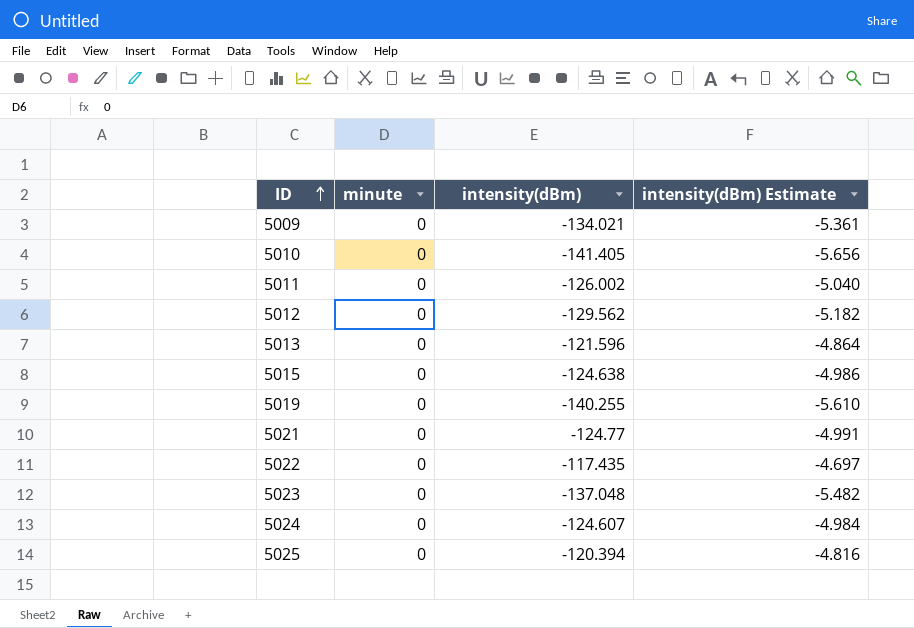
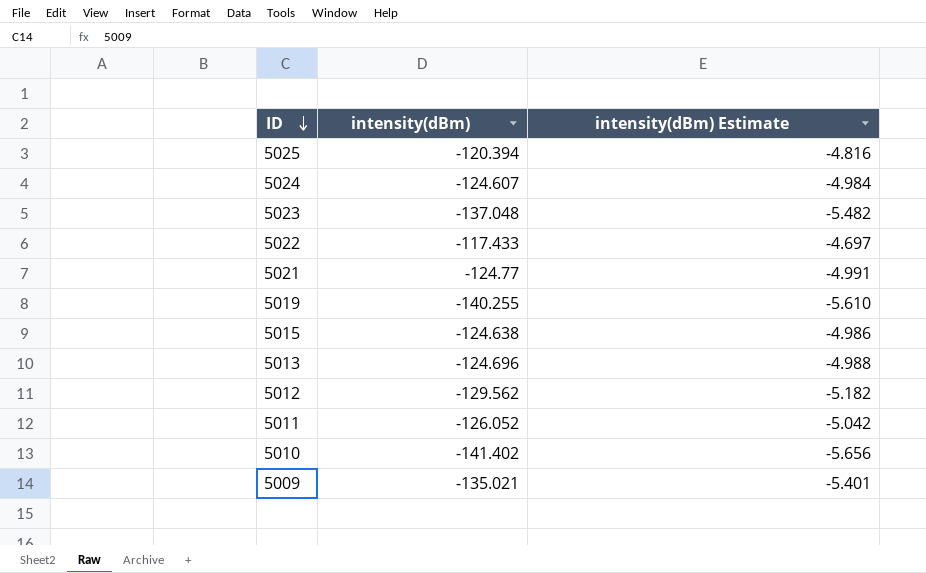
row order: ID ascending -> ID descending
column minute | position: 2 -> none
5022 | intensity(dBm): -117.435 -> -117.433
5013 | intensity(dBm): -121.596 -> -124.696
5013 | intensity(dBm) Estimate: -4.864 -> -4.988
5011 | intensity(dBm): -126.002 -> -126.052
5011 | intensity(dBm) Estimate: -5.040 -> -5.042
5010 | intensity(dBm): -141.405 -> -141.402
5009 | intensity(dBm): -134.021 -> -135.021
5009 | intensity(dBm) Estimate: -5.361 -> -5.401

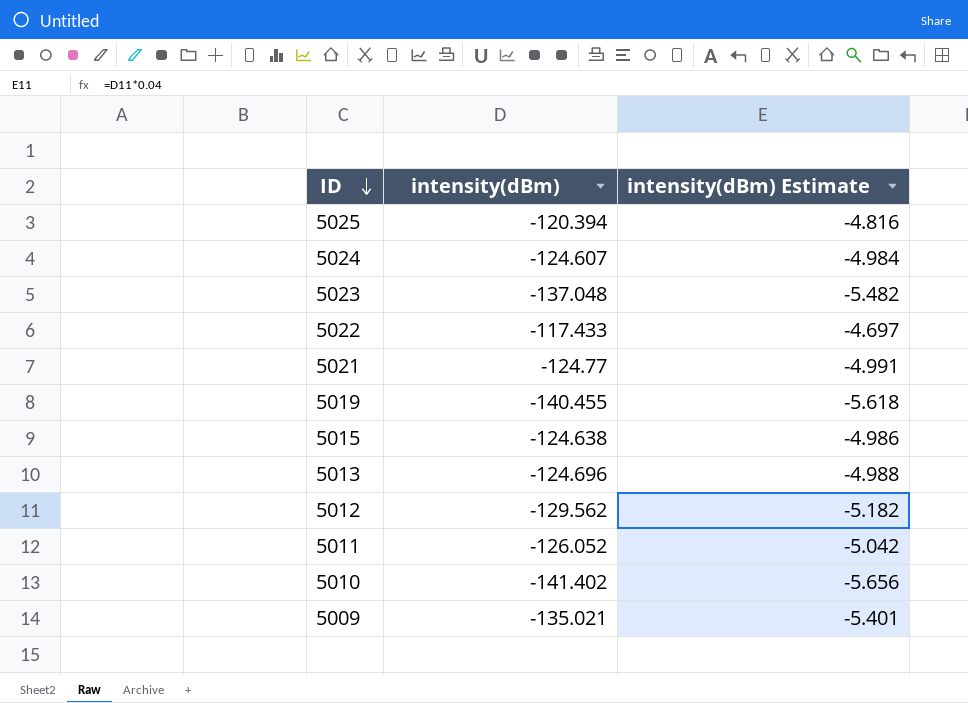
5019 | intensity(dBm): -140.255 -> -140.455
5019 | intensity(dBm) Estimate: -5.610 -> -5.618

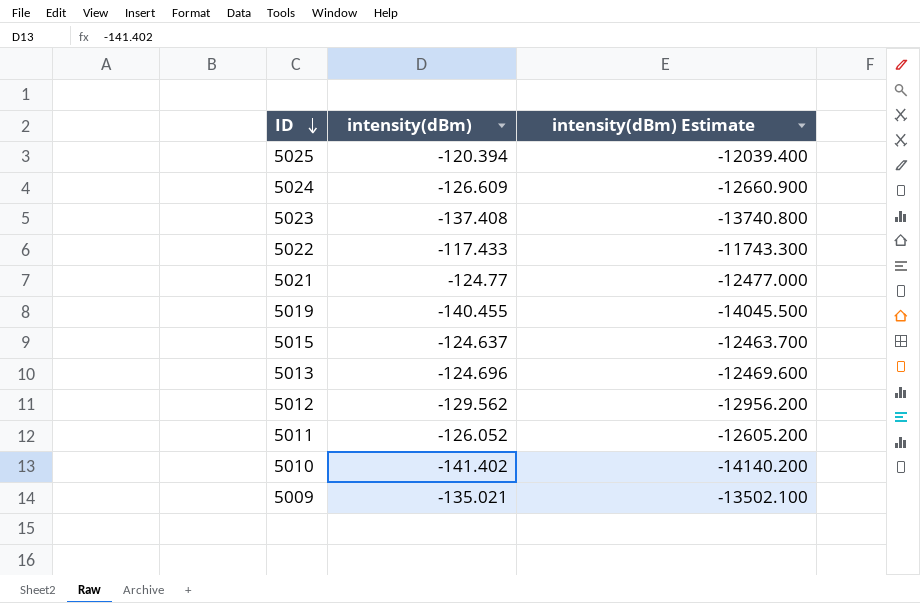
column intensity(dBm) Estimate | formula: [intensity(dBm)] * 0.04 -> [intensity(dBm)] * 100
5024 | intensity(dBm): -124.607 -> -126.609
5023 | intensity(dBm): -137.048 -> -137.408
5015 | intensity(dBm): -124.638 -> -124.637

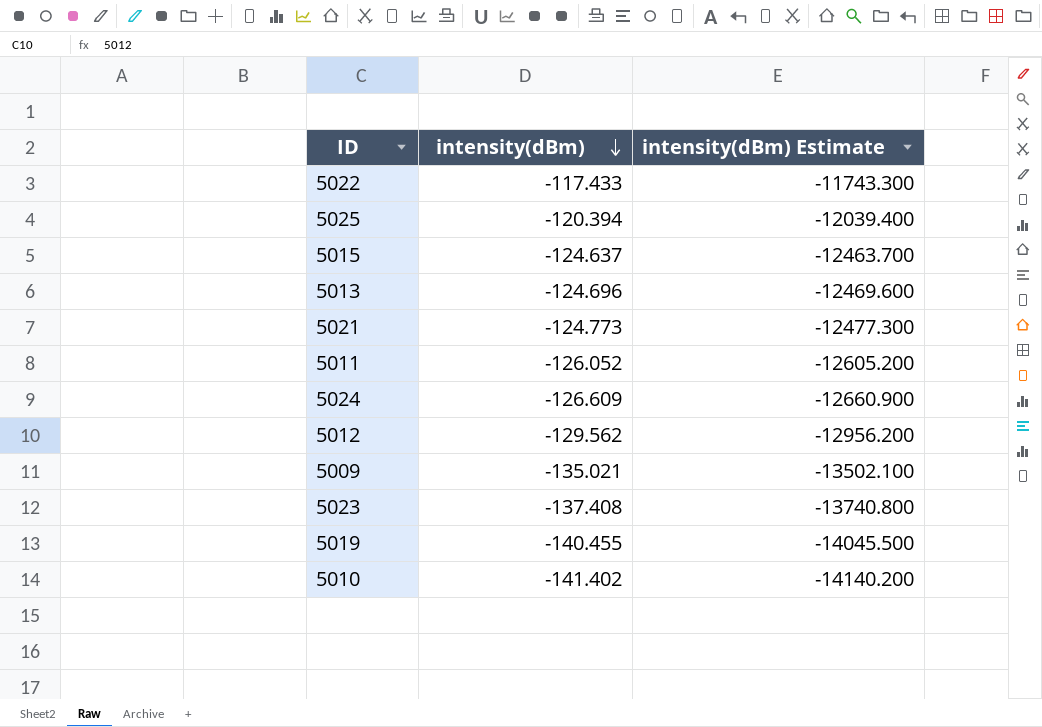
row order: ID descending -> intensity(dBm) descending
5021 | intensity(dBm): -124.77 -> -124.773
5021 | intensity(dBm) Estimate: -12477.000 -> -12477.300

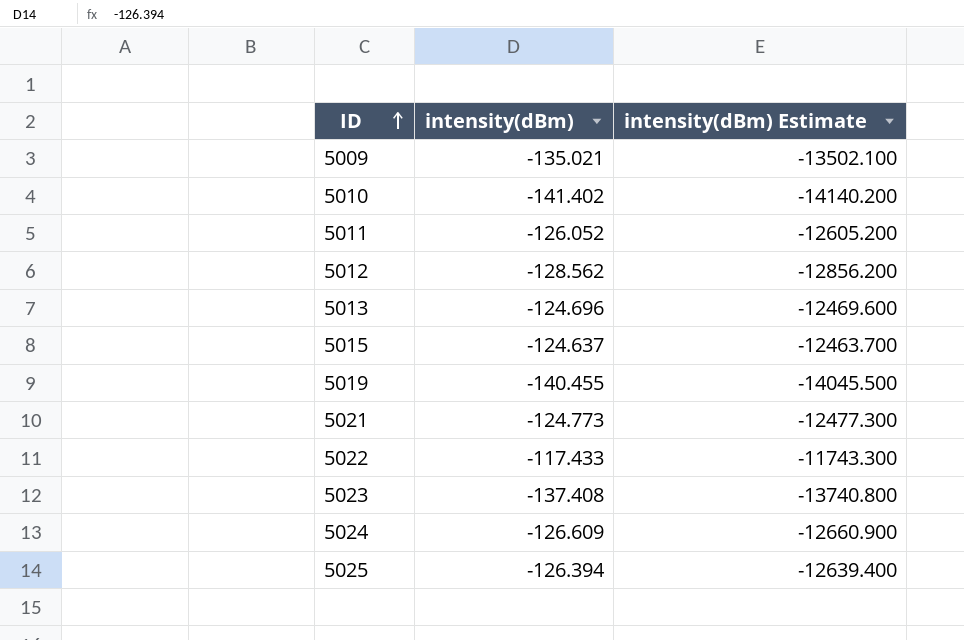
row order: intensity(dBm) descending -> ID ascending
5012 | intensity(dBm): -129.562 -> -128.562
5012 | intensity(dBm) Estimate: -12956.200 -> -12856.200
5025 | intensity(dBm): -120.394 -> -126.394
5025 | intensity(dBm) Estimate: -12039.400 -> -12639.400

